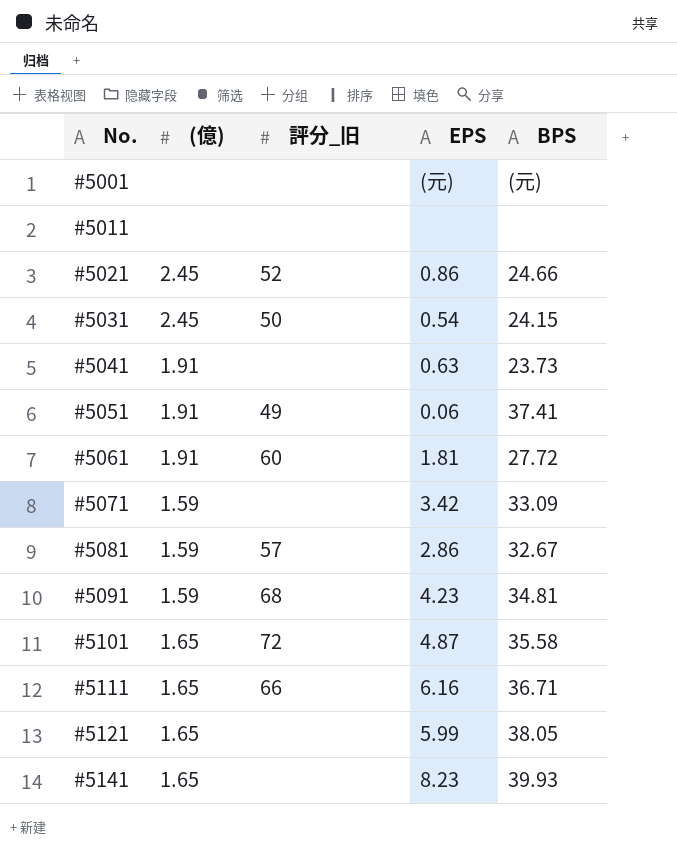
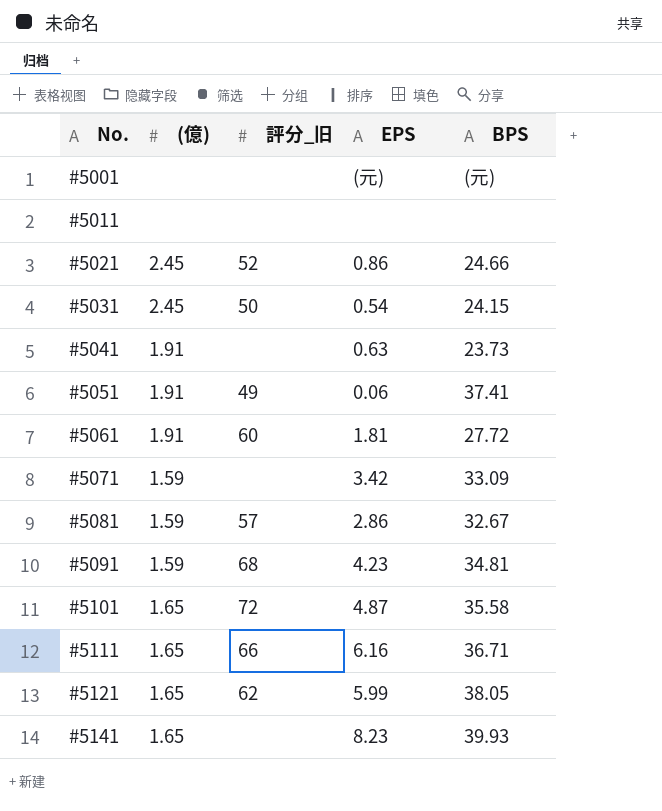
#5121 | 評分_旧: none -> 62

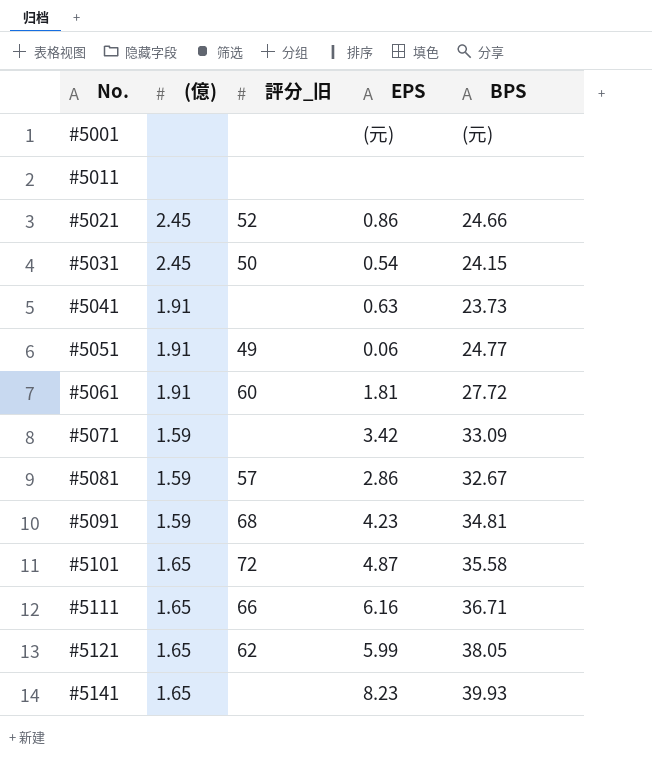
#5051 | BPS: 37.41 -> 24.77

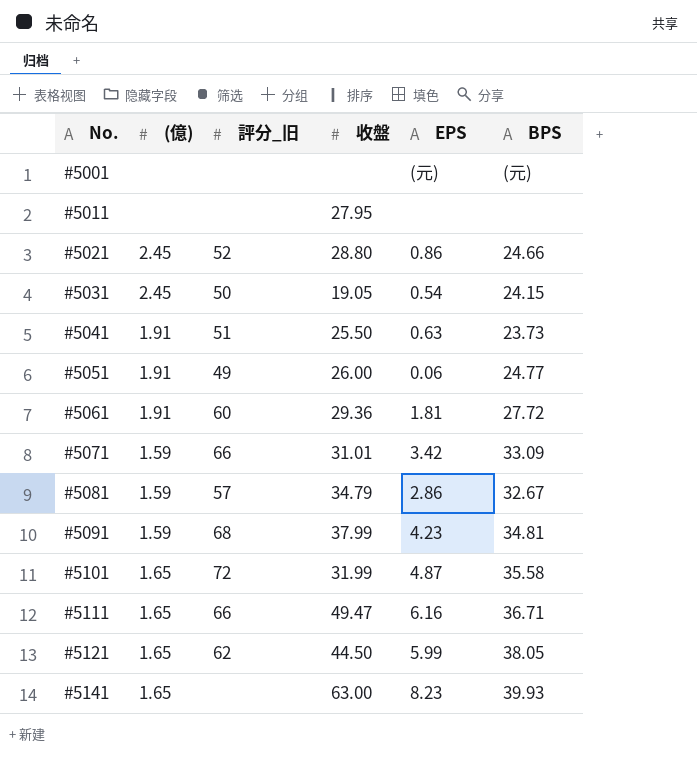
column 收盤 | position: none -> 4
#5041 | 評分_旧: none -> 51
#5071 | 評分_旧: none -> 66

